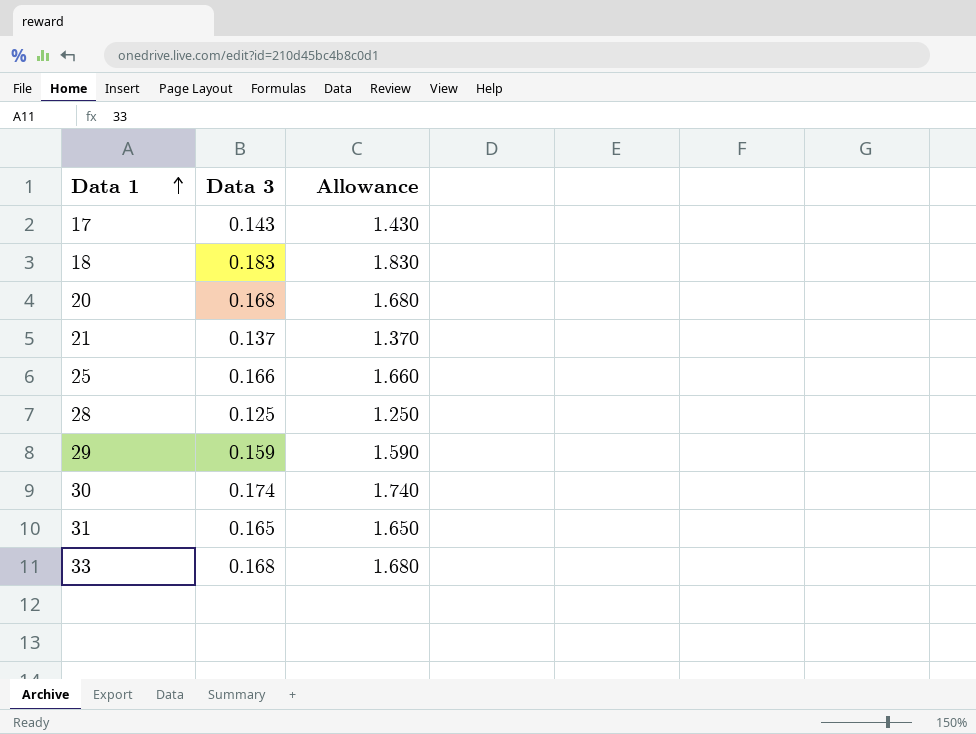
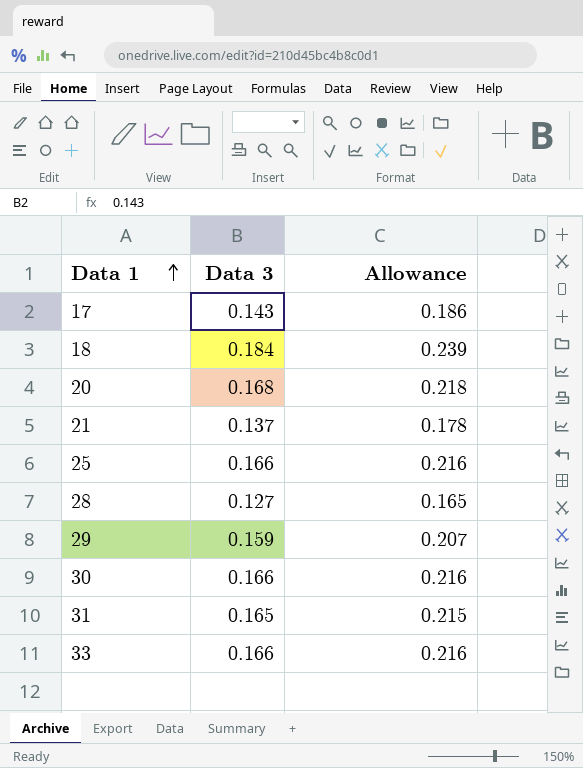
column Allowance | formula: [Data 3] * 10 -> [Data 3] * 1.3
18 | Data 3: 0.183 -> 0.184
28 | Data 3: 0.125 -> 0.127
30 | Data 3: 0.174 -> 0.166
33 | Data 3: 0.168 -> 0.166

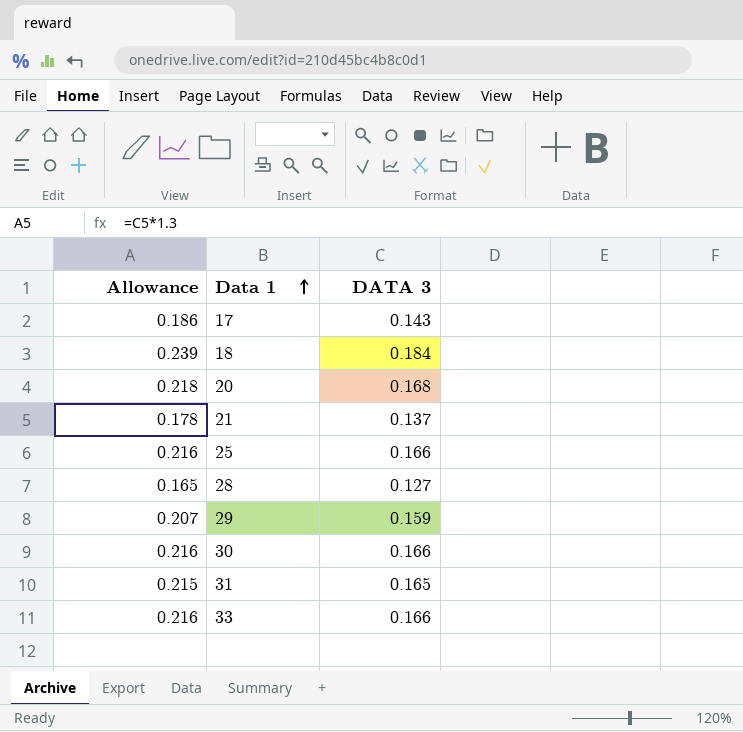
column Allowance | position: 3 -> 1
column name: Data 3 -> DATA 3

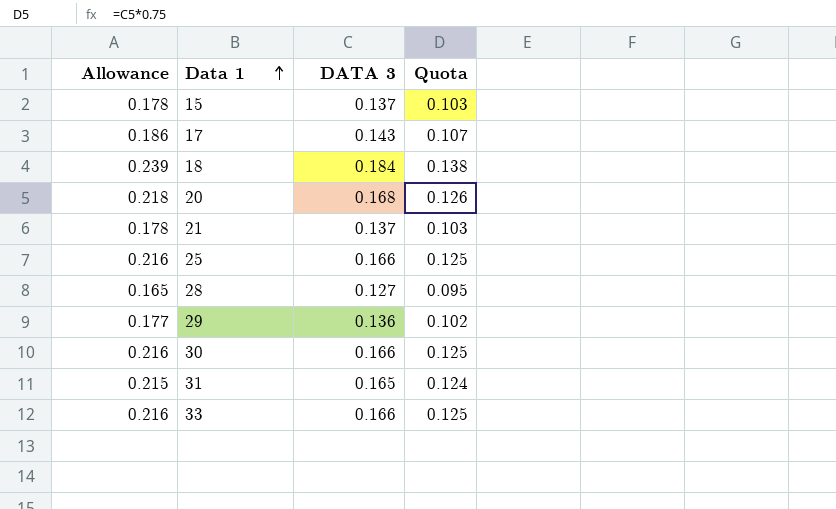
column Quota | formula: none -> [DATA 3] * 0.75
row 15: none -> 0.178 | 0.137 | 0.103
29 | Allowance: 0.207 -> 0.177
29 | DATA 3: 0.159 -> 0.136

